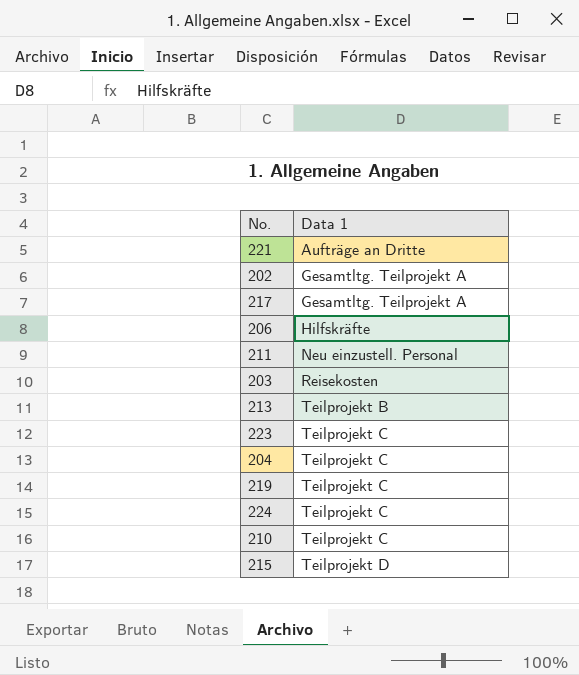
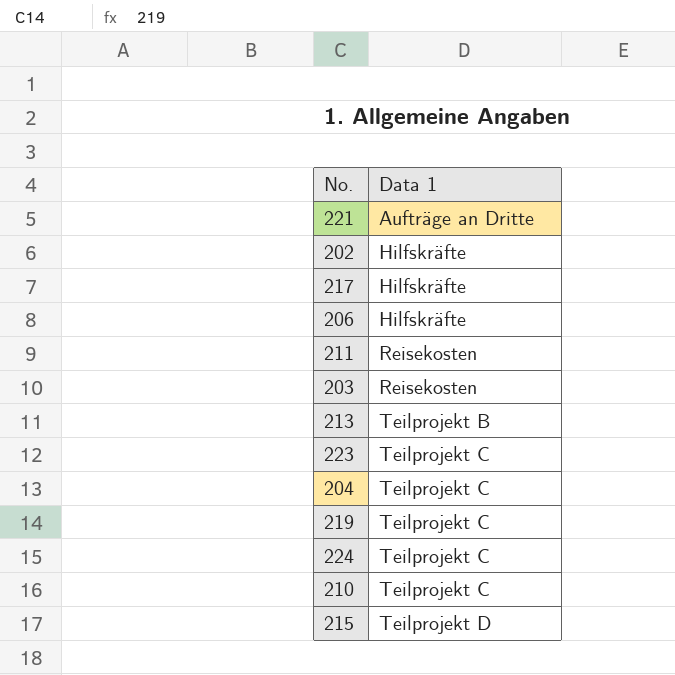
202 | Data 1: Gesamtltg. Teilprojekt A -> Hilfskräfte
217 | Data 1: Gesamtltg. Teilprojekt A -> Hilfskräfte
211 | Data 1: Neu einzustell. Personal -> Reisekosten

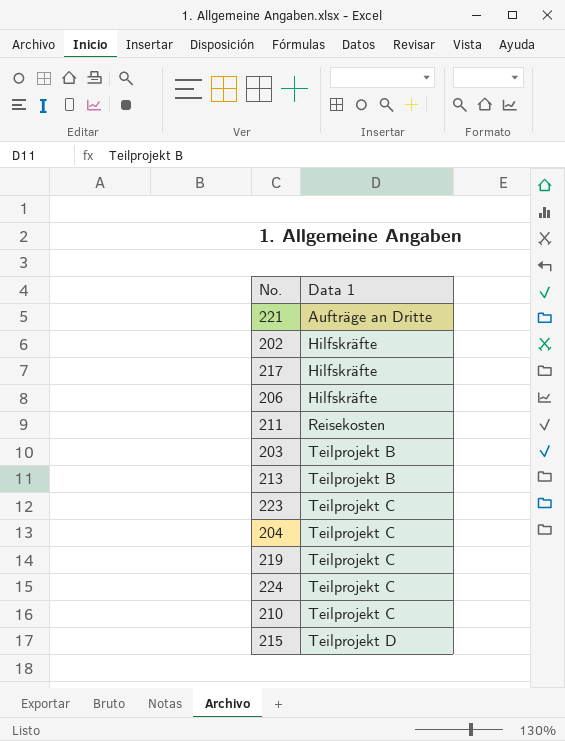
203 | Data 1: Reisekosten -> Teilprojekt B

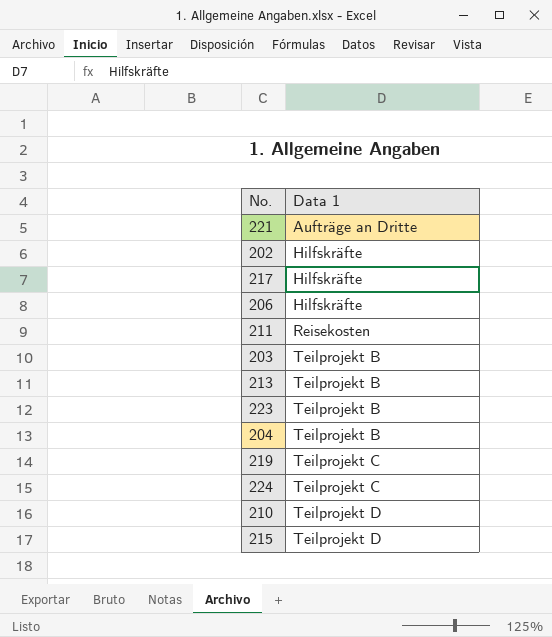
223 | Data 1: Teilprojekt C -> Teilprojekt B
204 | Data 1: Teilprojekt C -> Teilprojekt B
210 | Data 1: Teilprojekt C -> Teilprojekt D

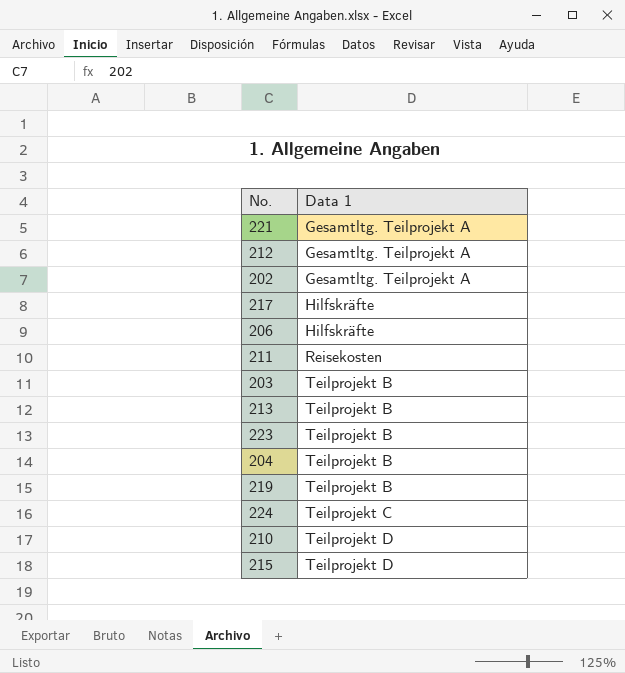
221 | Data 1: Aufträge an Dritte -> Gesamtltg. Teilprojekt A
row 212: none -> Gesamtltg. Teilprojekt A
202 | Data 1: Hilfskräfte -> Gesamtltg. Teilprojekt A
219 | Data 1: Teilprojekt C -> Teilprojekt B

